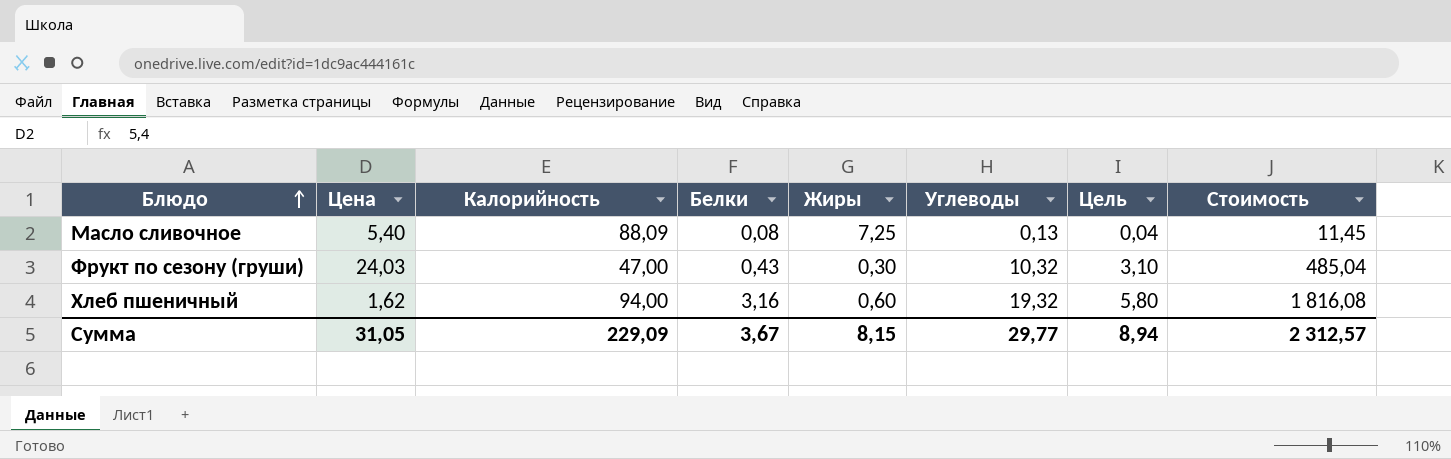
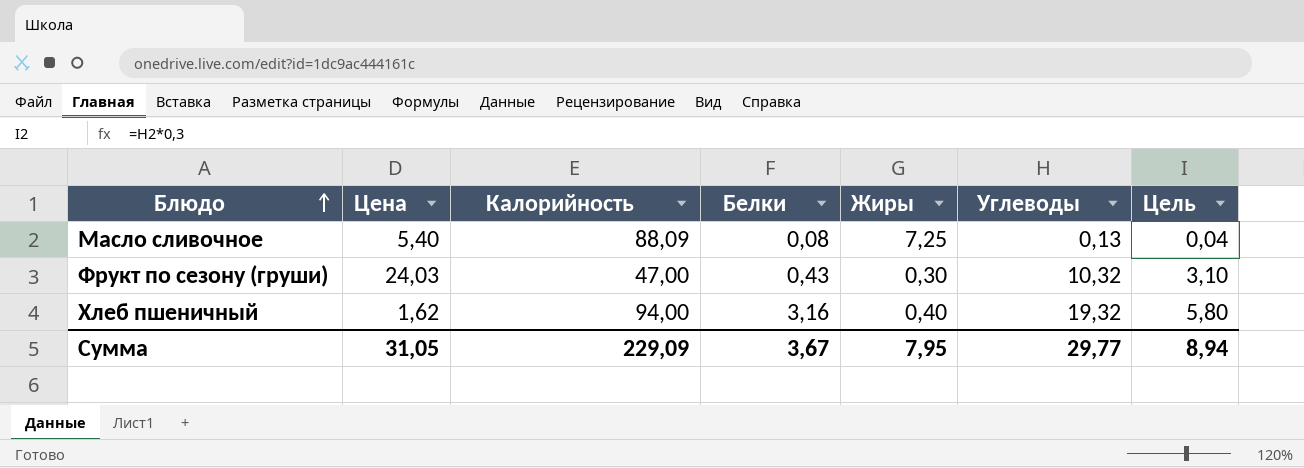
column Стоимость | formula: [Калорийность] * [Углеводы] -> none
Хлеб пшеничный | Жиры: 0,60 -> 0,40
Сумма | Жиры: 8,15 -> 7,95

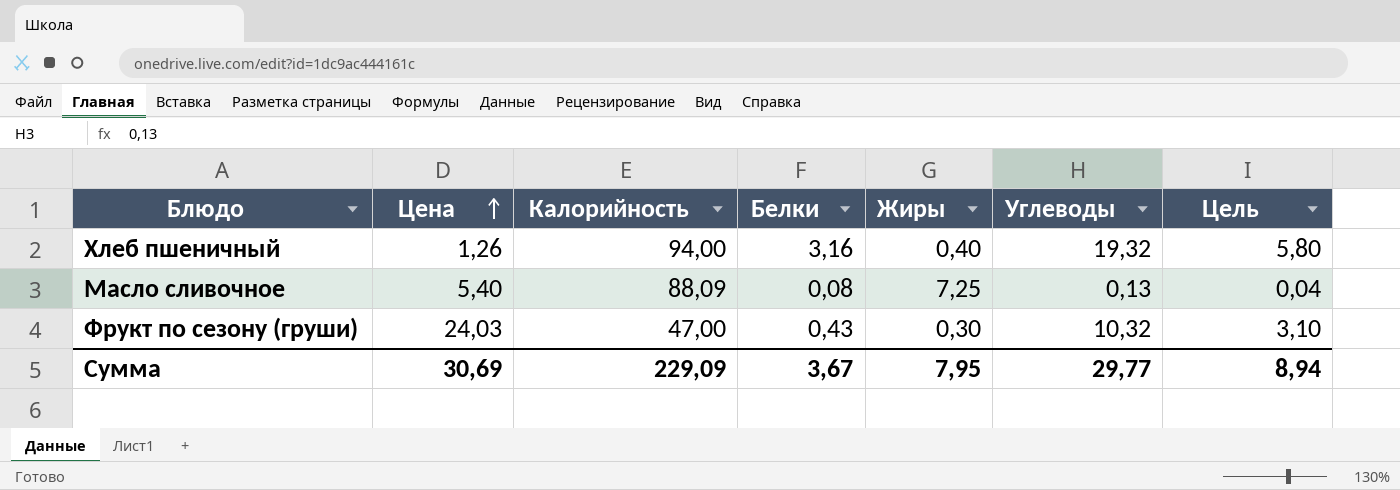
row order: Блюдо ascending -> Цена ascending
Хлеб пшеничный | Цена: 1,62 -> 1,26
Сумма | Цена: 31,05 -> 30,69

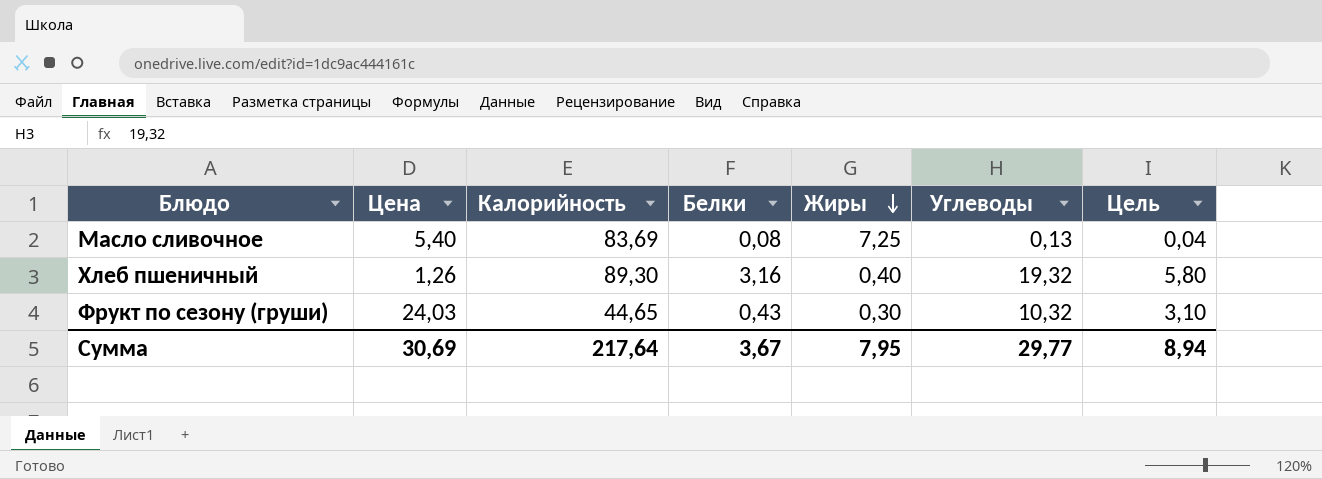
row order: Цена ascending -> Жиры descending
Масло сливочное | Калорийность: 88,09 -> 83,69
Хлеб пшеничный | Калорийность: 94,00 -> 89,30
Фрукт по сезону (груши) | Калорийность: 47,00 -> 44,65
Сумма | Калорийность: 229,09 -> 217,64

